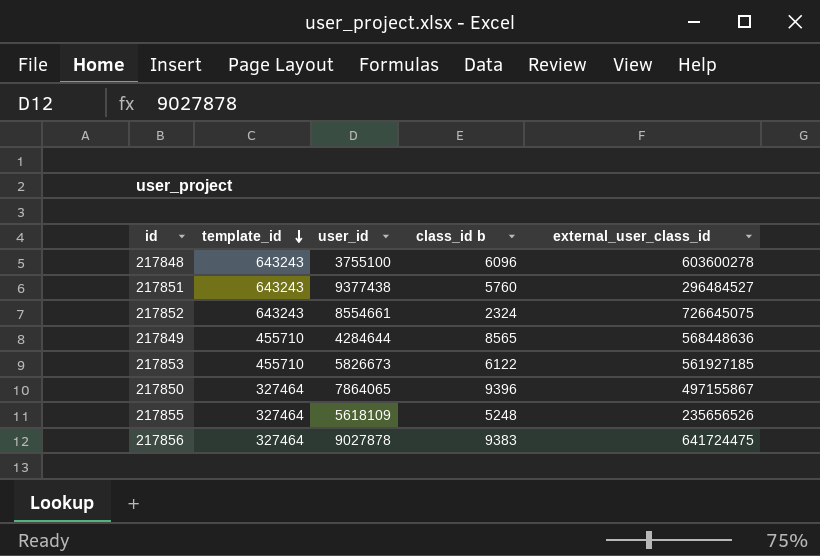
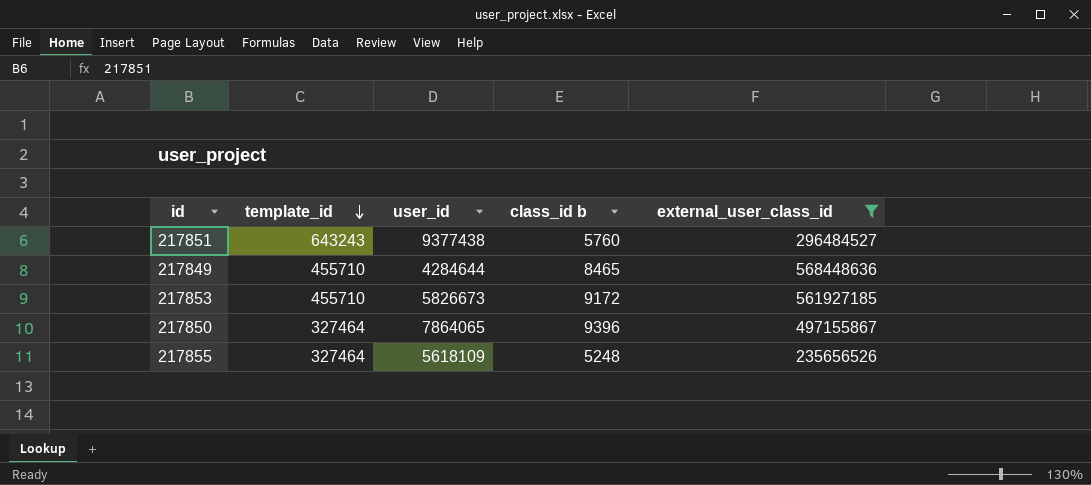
filter: none -> external_user_class_id <= 568448636
217849 | class_id b: 8565 -> 8465
217853 | class_id b: 6122 -> 9172

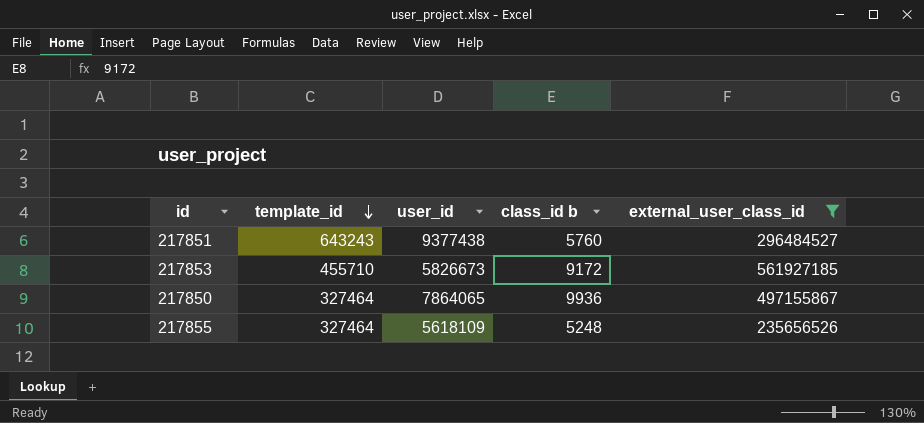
row 217849: 455710 | 4284644 | 8465 | 568448636 -> none
217850 | class_id b: 9396 -> 9936

